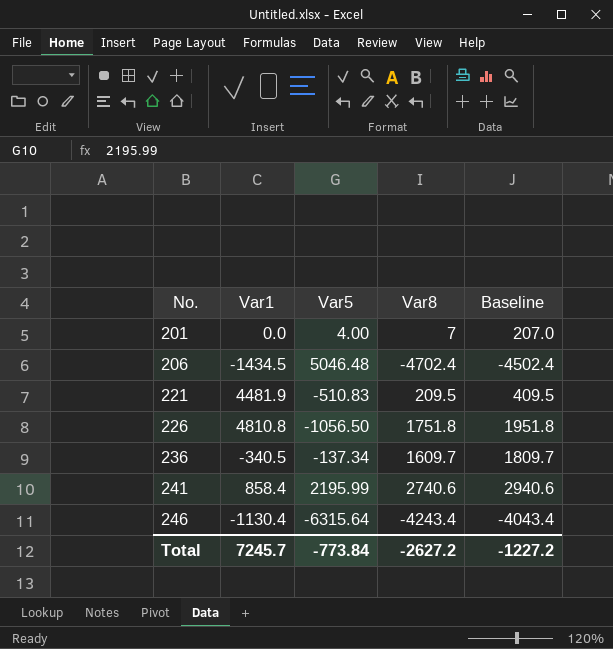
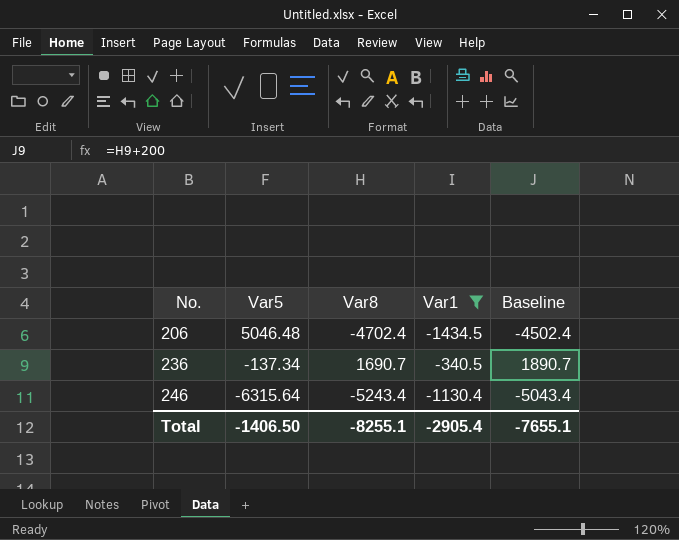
filter: none -> Var1 <= -340.5
column Var1 | position: 2 -> 4
236 | Var8: 1609.7 -> 1690.7
236 | Baseline: 1809.7 -> 1890.7
246 | Var8: -4243.4 -> -5243.4
246 | Baseline: -4043.4 -> -5043.4
Total | Var5: -773.84 -> -1406.50
Total | Var8: -2627.2 -> -8255.1
Total | Var1: 7245.7 -> -2905.4
Total | Baseline: -1227.2 -> -7655.1

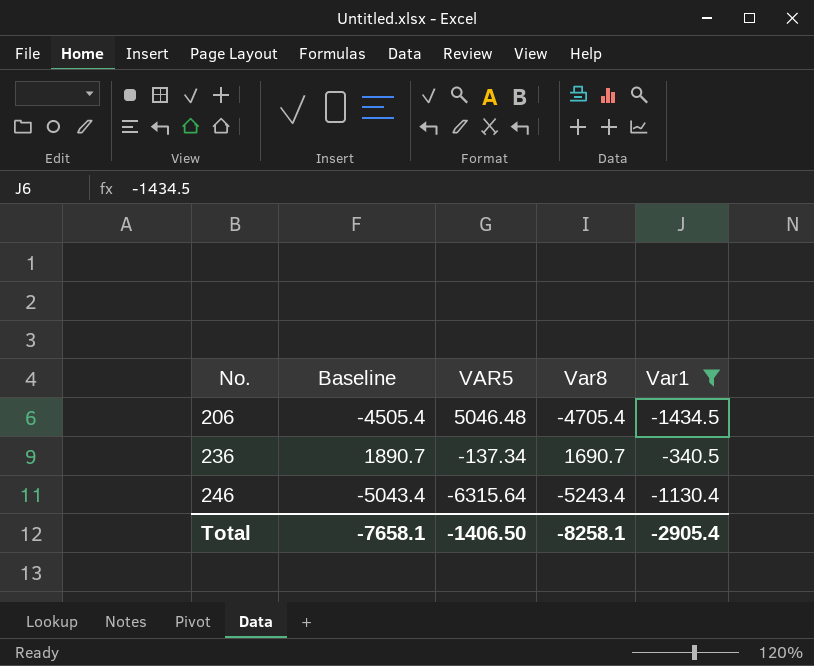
column Baseline | position: 5 -> 2
column name: Var5 -> VAR5
206 | Baseline: -4502.4 -> -4505.4
206 | Var8: -4702.4 -> -4705.4
Total | Baseline: -7655.1 -> -7658.1
Total | Var8: -8255.1 -> -8258.1

